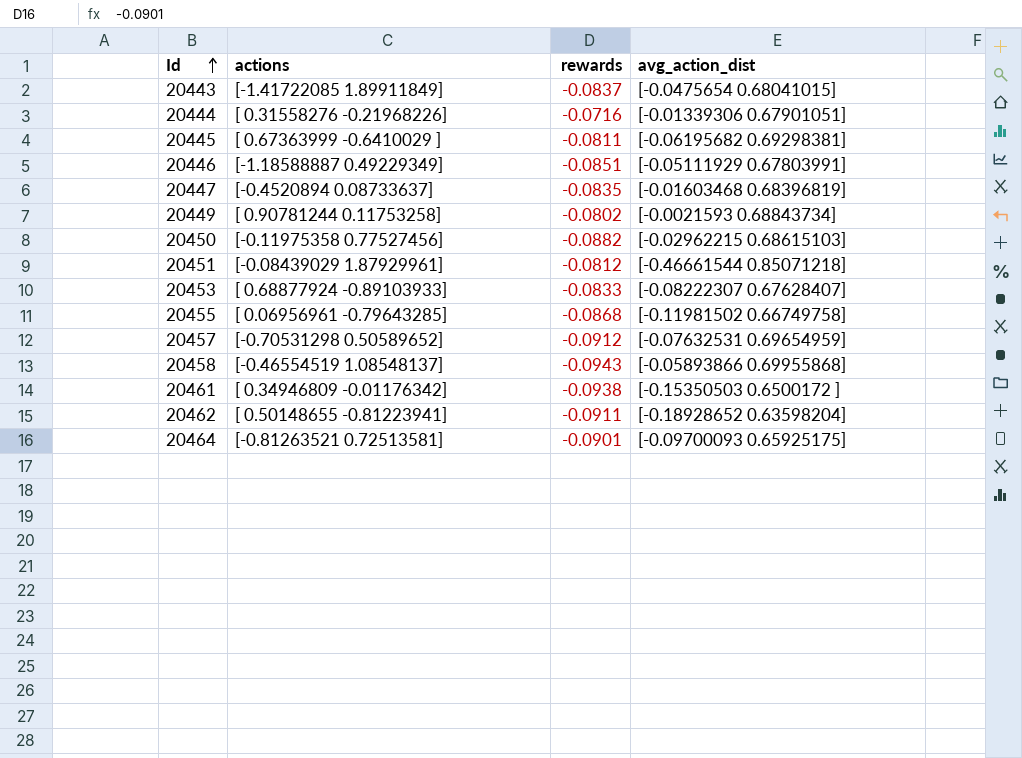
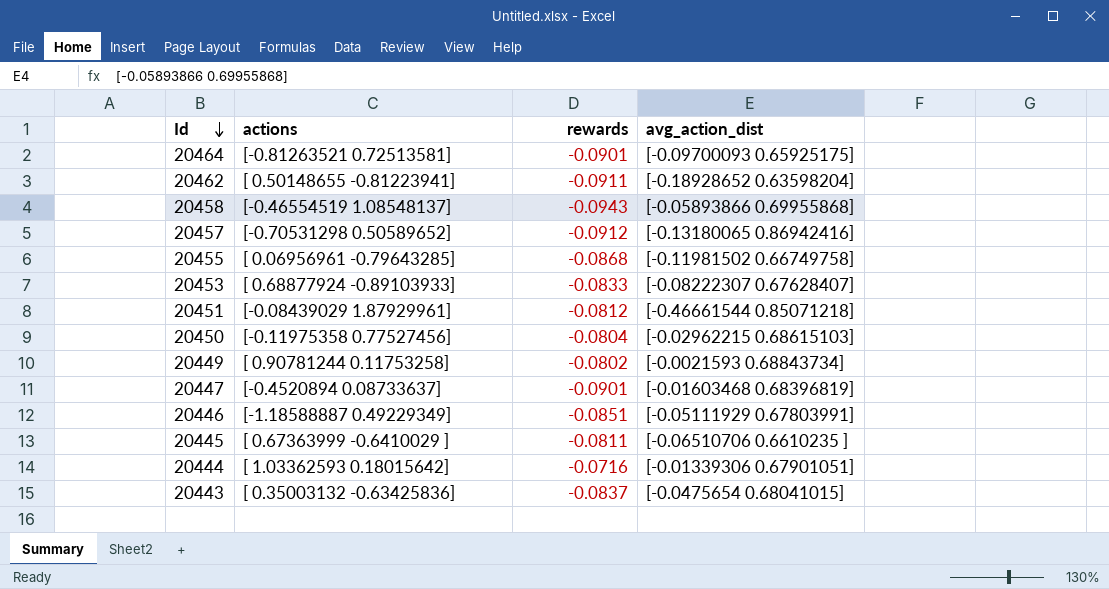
row order: Id ascending -> Id descending
row 20461: [ 0.34946809 -0.01176342] | -0.0938 | [-0.15350503 0.6500172 ] -> none
20457 | avg_action_dist: [-0.07632531 0.69654959] -> [-0.13180065 0.86942416]
20450 | rewards: -0.0882 -> -0.0804
20447 | rewards: -0.0835 -> -0.0901
20445 | avg_action_dist: [-0.06195682 0.69298381] -> [-0.06510706 0.6610235 ]
20444 | actions: [ 0.31558276 -0.21968226] -> [ 1.03362593 0.18015642]
20443 | actions: [-1.41722085 1.89911849] -> [ 0.35003132 -0.63425836]

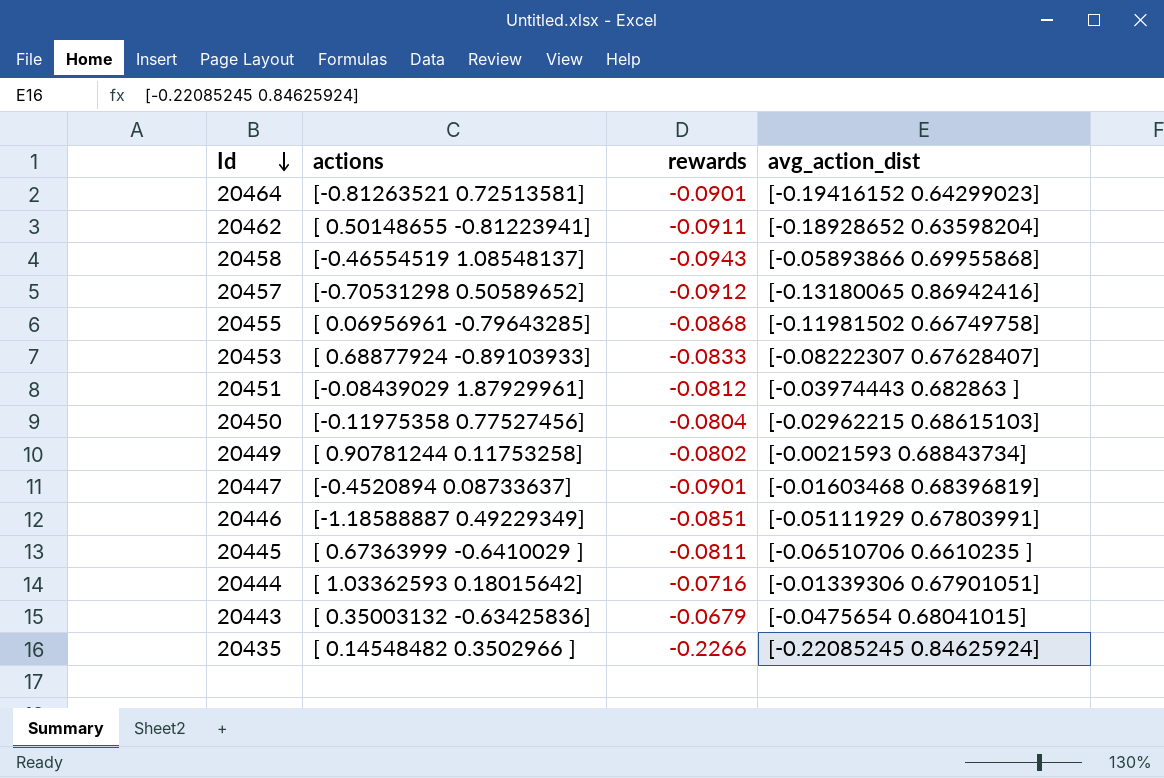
20464 | avg_action_dist: [-0.09700093 0.65925175] -> [-0.19416152 0.64299023]
20451 | avg_action_dist: [-0.46661544 0.85071218] -> [-0.03974443 0.682863 ]
20443 | rewards: -0.0837 -> -0.0679
row 20435: none -> [ 0.14548482 0.3502966 ] | -0.2266 | [-0.22085245 0.84625924]

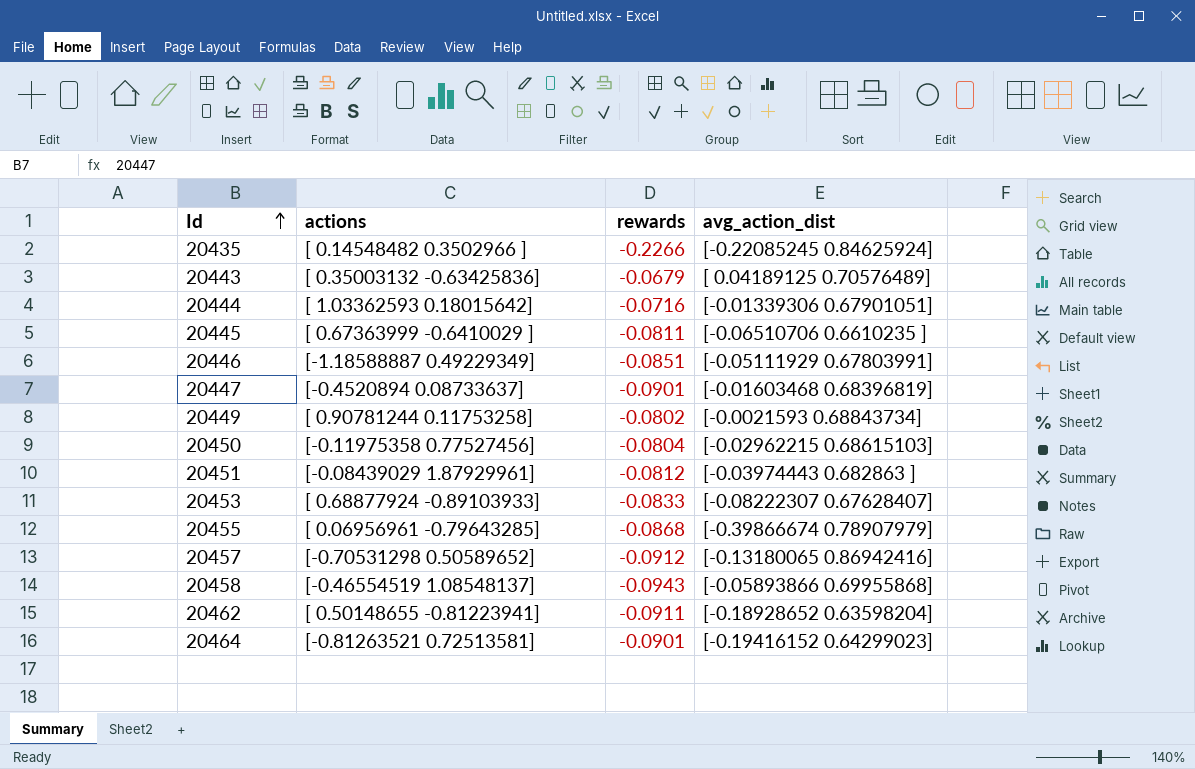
row order: Id descending -> Id ascending
20443 | avg_action_dist: [-0.0475654 0.68041015] -> [ 0.04189125 0.70576489]
20455 | avg_action_dist: [-0.11981502 0.66749758] -> [-0.39866674 0.78907979]

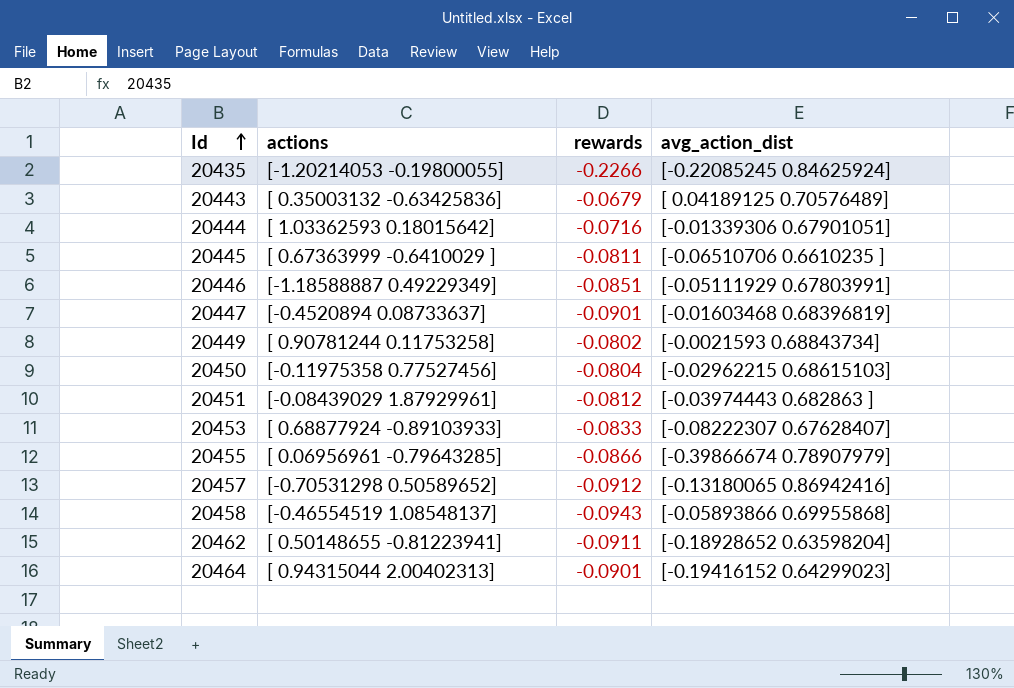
20435 | actions: [ 0.14548482 0.3502966 ] -> [-1.20214053 -0.19800055]
20455 | rewards: -0.0868 -> -0.0866
20464 | actions: [-0.81263521 0.72513581] -> [ 0.94315044 2.00402313]

